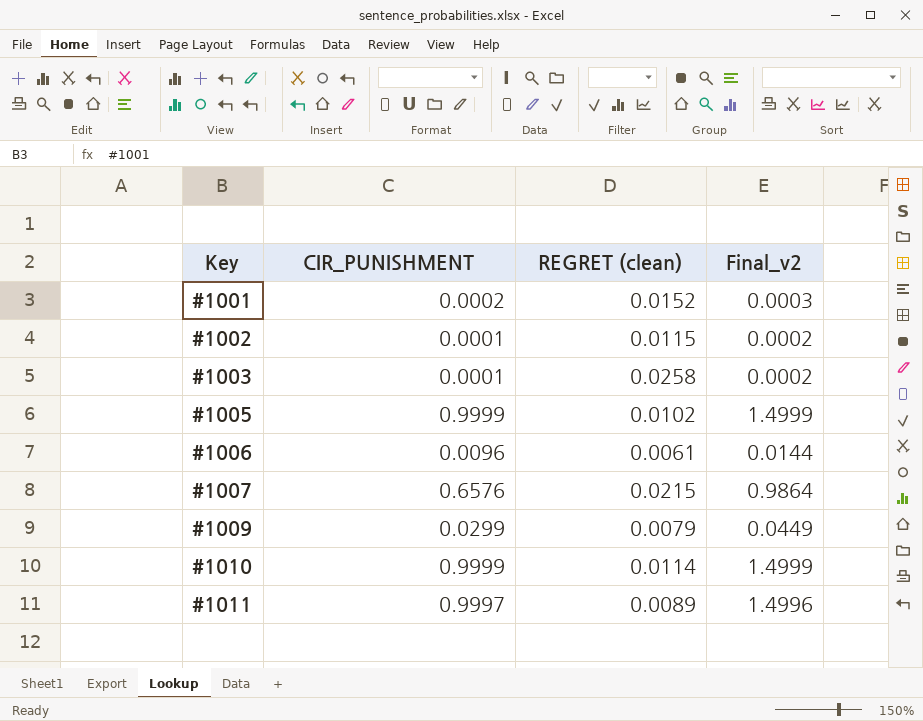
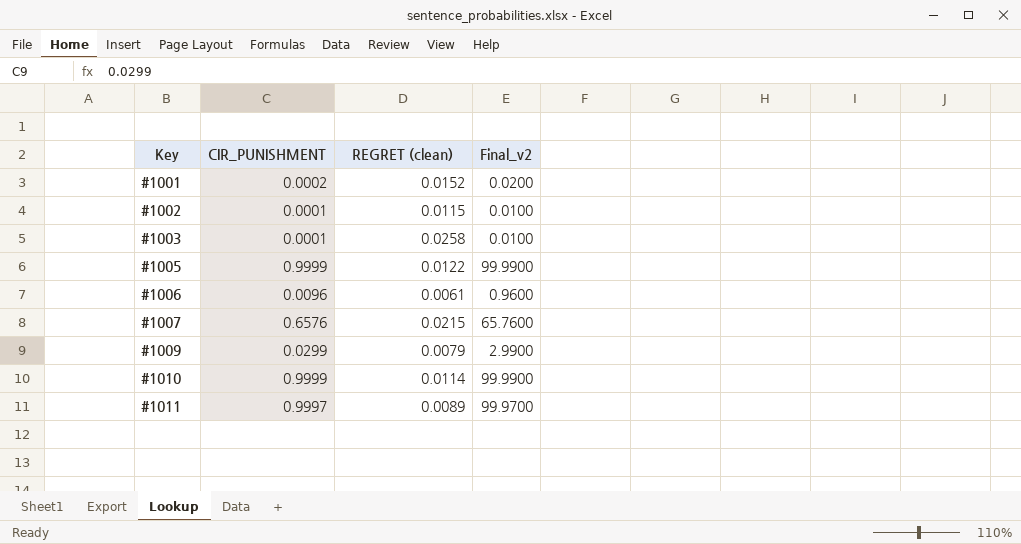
column Final_v2 | formula: [CIR_PUNISHMENT] * 1.5 -> [CIR_PUNISHMENT] * 100
#1005 | REGRET (clean): 0.0102 -> 0.0122

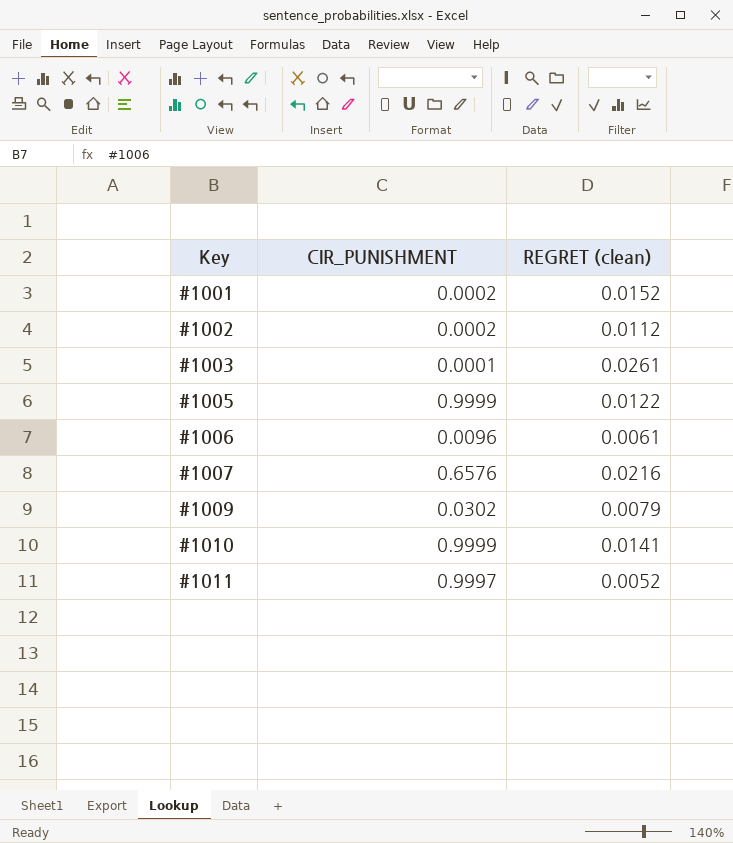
column Final_v2 | formula: [CIR_PUNISHMENT] * 100 -> none
#1002 | CIR_PUNISHMENT: 0.0001 -> 0.0002
#1002 | REGRET (clean): 0.0115 -> 0.0112
#1003 | REGRET (clean): 0.0258 -> 0.0261
#1007 | REGRET (clean): 0.0215 -> 0.0216
#1009 | CIR_PUNISHMENT: 0.0299 -> 0.0302
#1010 | REGRET (clean): 0.0114 -> 0.0141
#1011 | REGRET (clean): 0.0089 -> 0.0052

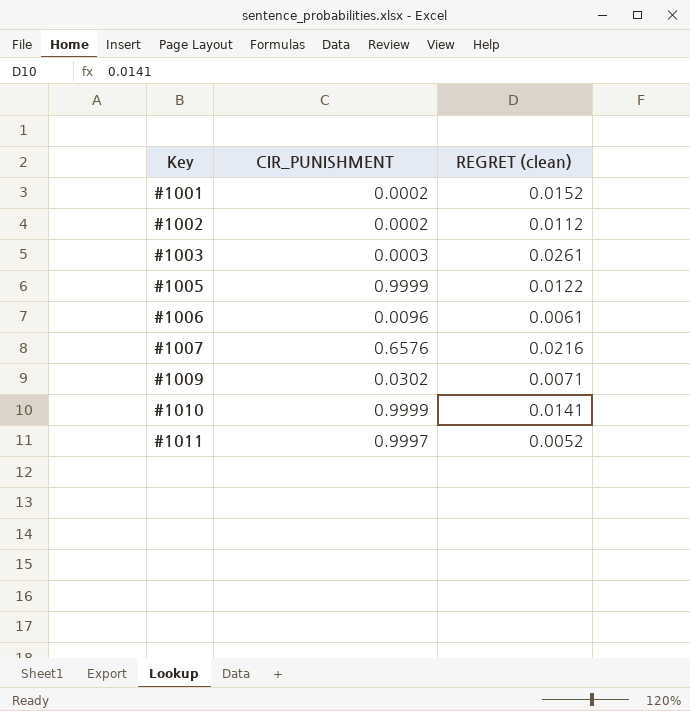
#1003 | CIR_PUNISHMENT: 0.0001 -> 0.0003
#1009 | REGRET (clean): 0.0079 -> 0.0071

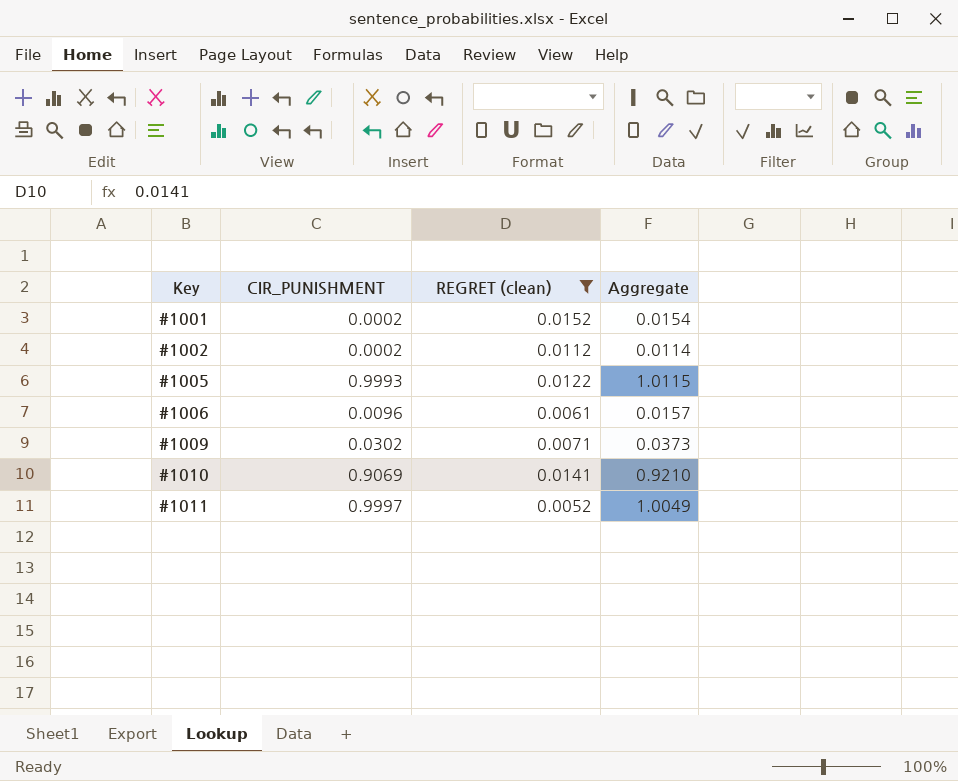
filter: none -> REGRET (clean) <= 0.0152
column Aggregate | formula: none -> [CIR_PUNISHMENT] + [REGRET (clean)]
#1005 | CIR_PUNISHMENT: 0.9999 -> 0.9993
#1010 | CIR_PUNISHMENT: 0.9999 -> 0.9069

